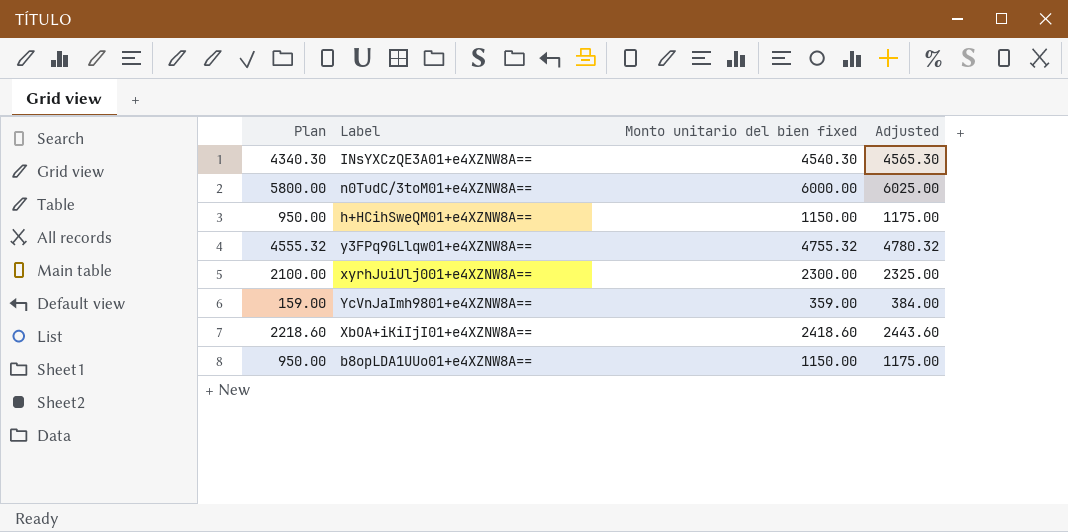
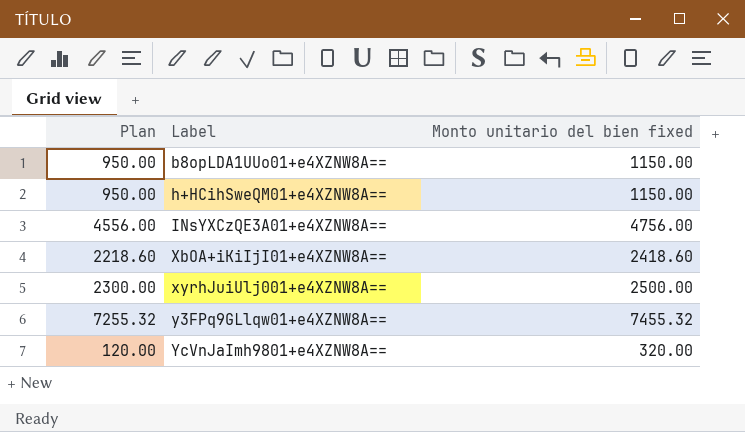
row order: none -> Label ascending
column Adjusted | formula: [Monto unitario del bien fixed] + 25 -> none
row n0TudC/3toM01+e4XZNW8A==: 5800.00 | 6000.00 | 6025.00 -> none
INsYXCzQE3A01+e4XZNW8A== | Plan: 4340.30 -> 4556.00
INsYXCzQE3A01+e4XZNW8A== | Monto unitario del bien fixed: 4540.30 -> 4756.00
xyrhJuiUlj001+e4XZNW8A== | Plan: 2100.00 -> 2300.00
xyrhJuiUlj001+e4XZNW8A== | Monto unitario del bien fixed: 2300.00 -> 2500.00
y3FPq9GLlqw01+e4XZNW8A== | Plan: 4555.32 -> 7255.32
y3FPq9GLlqw01+e4XZNW8A== | Monto unitario del bien fixed: 4755.32 -> 7455.32
YcVnJaImh9801+e4XZNW8A== | Plan: 159.00 -> 120.00
YcVnJaImh9801+e4XZNW8A== | Monto unitario del bien fixed: 359.00 -> 320.00

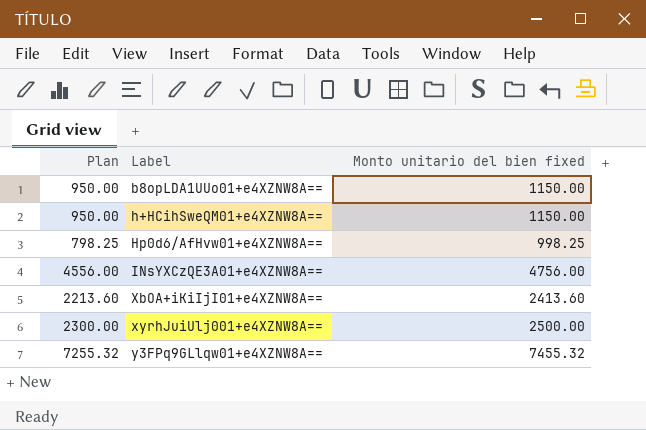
row YcVnJaImh9801+e4XZNW8A==: 120.00 | 320.00 -> none
row Hp0d6/AfHvw01+e4XZNW8A==: none -> 798.25 | 998.25
XbOA+iKiIjI01+e4XZNW8A== | Plan: 2218.60 -> 2213.60
XbOA+iKiIjI01+e4XZNW8A== | Monto unitario del bien fixed: 2418.60 -> 2413.60

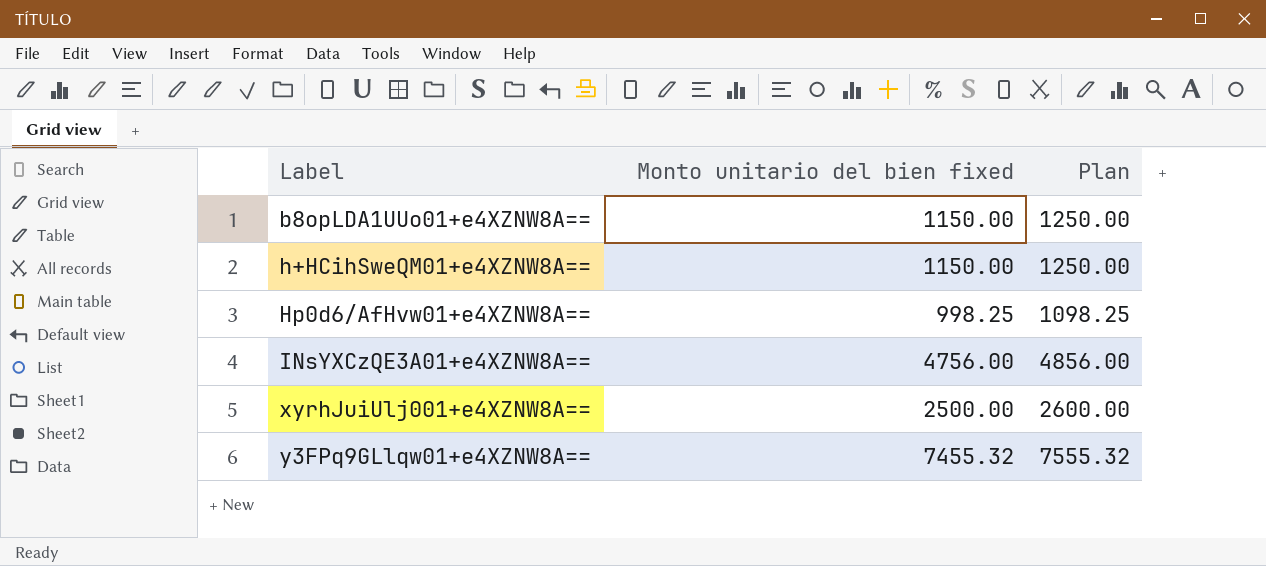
column Plan | formula: [Monto unitario del bien fixed] - 200 -> [Monto unitario del bien fixed] + 100
column Plan | position: 1 -> 3
row XbOA+iKiIjI01+e4XZNW8A==: 2213.60 | 2413.60 -> none

